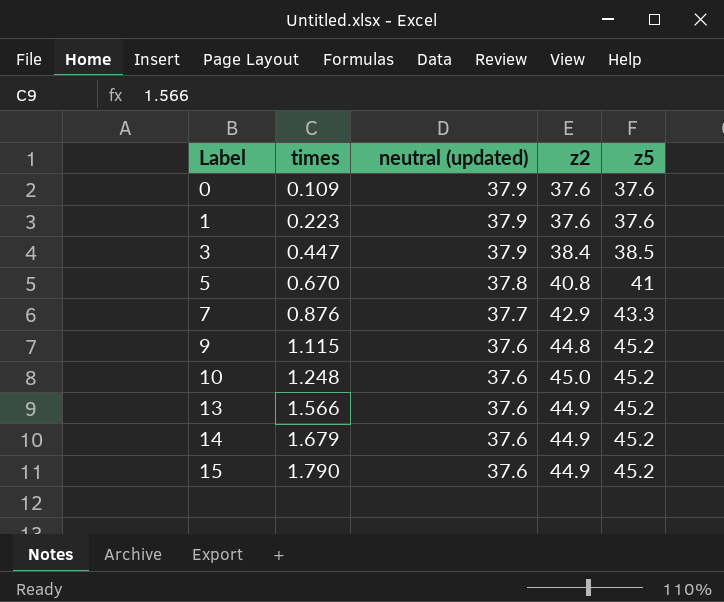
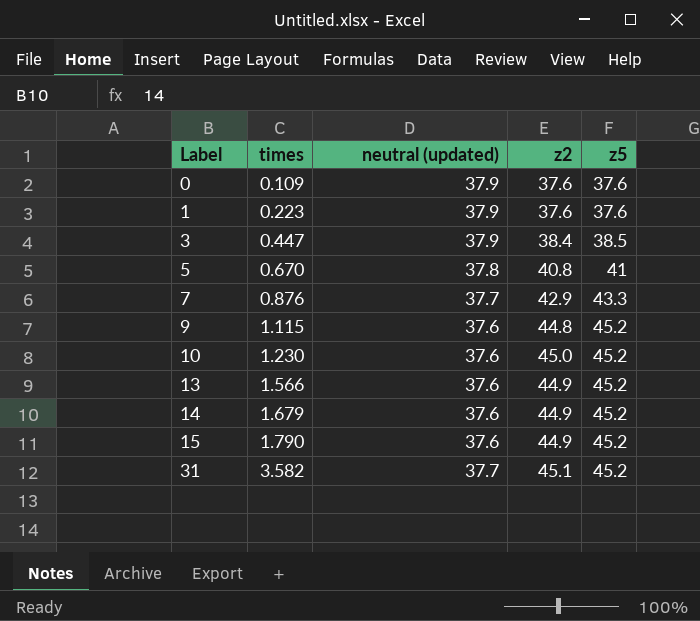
10 | times: 1.248 -> 1.230
row 31: none -> 3.582 | 37.7 | 45.1 | 45.2

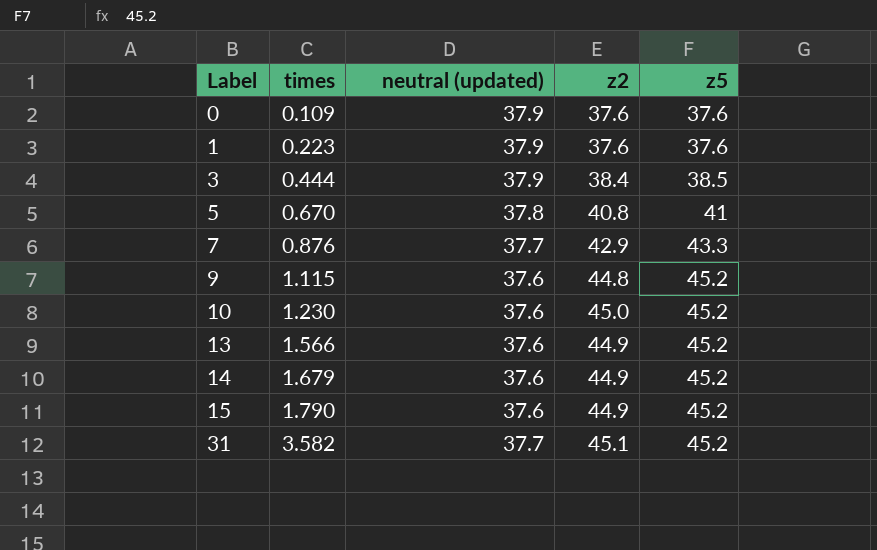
3 | times: 0.447 -> 0.444

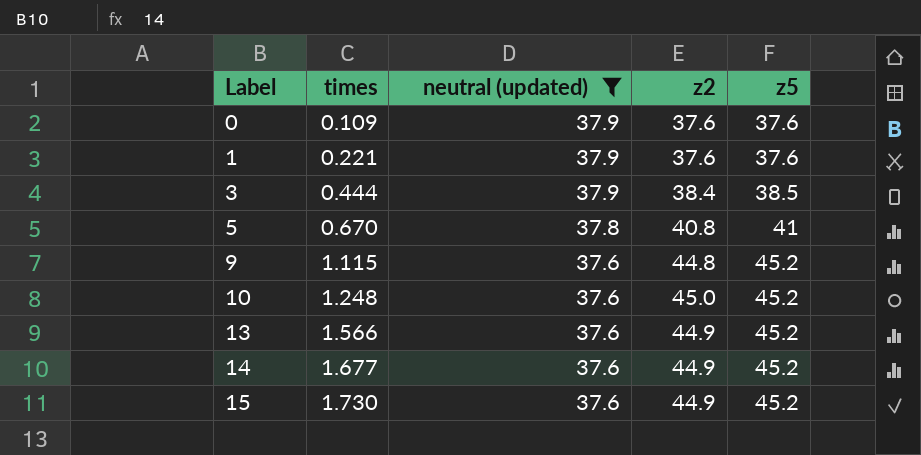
filter: none -> neutral (updated) != 37.7
1 | times: 0.223 -> 0.221
10 | times: 1.230 -> 1.248
14 | times: 1.679 -> 1.677
15 | times: 1.790 -> 1.730

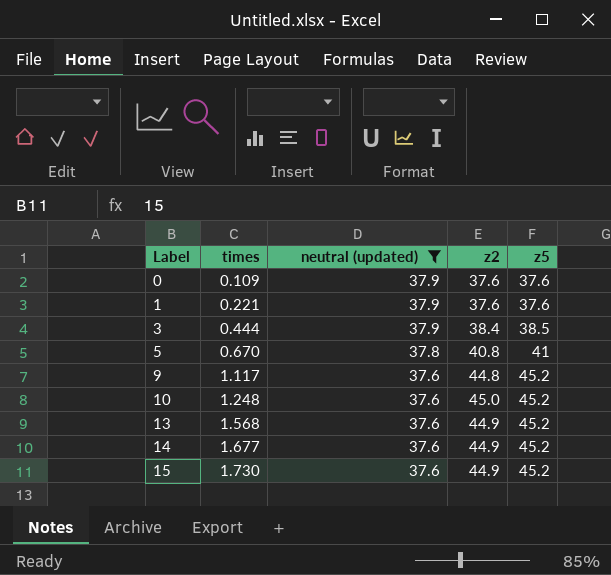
9 | times: 1.115 -> 1.117
13 | times: 1.566 -> 1.568

